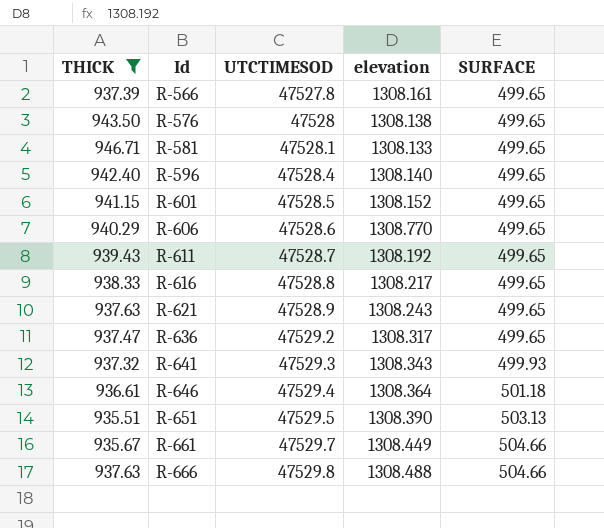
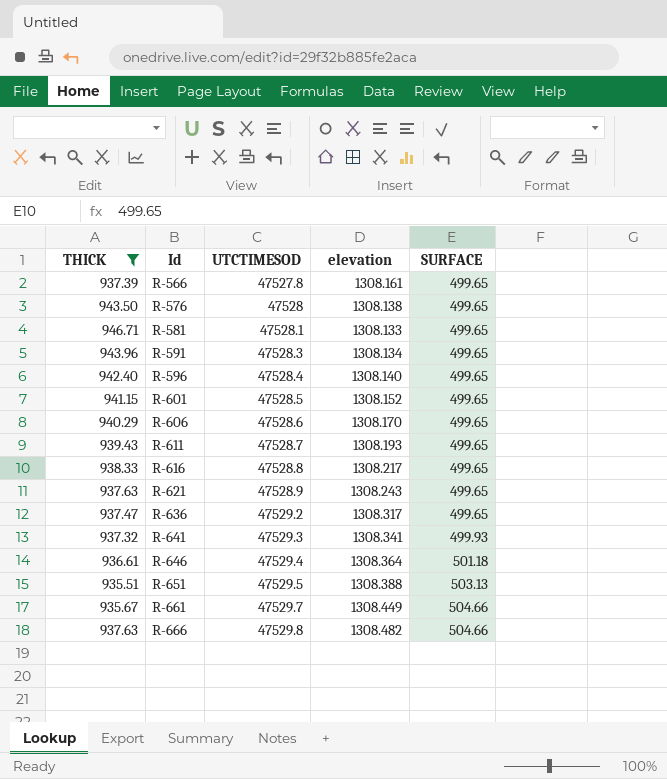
row R-591: none -> 943.96 | 47528.3 | 1308.134 | 499.65
R-606 | elevation: 1308.770 -> 1308.170
R-611 | elevation: 1308.192 -> 1308.193
R-641 | elevation: 1308.343 -> 1308.341
R-651 | elevation: 1308.390 -> 1308.388
R-666 | elevation: 1308.488 -> 1308.482

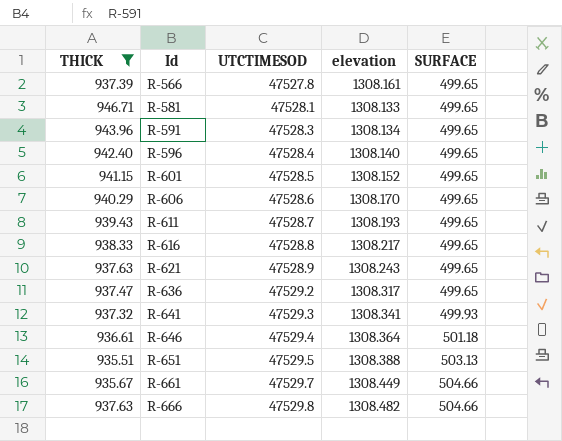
row R-576: 943.50 | 47528 | 1308.138 | 499.65 -> none

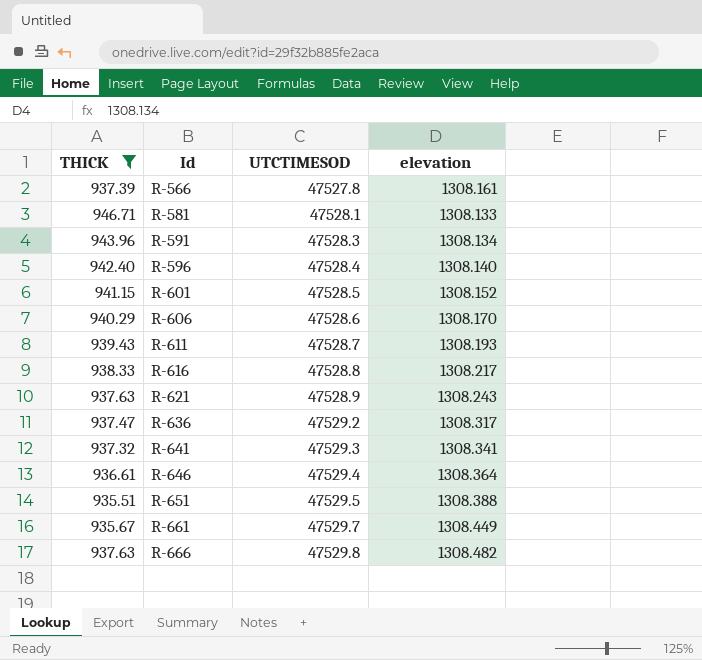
column SURFACE | position: 5 -> none

